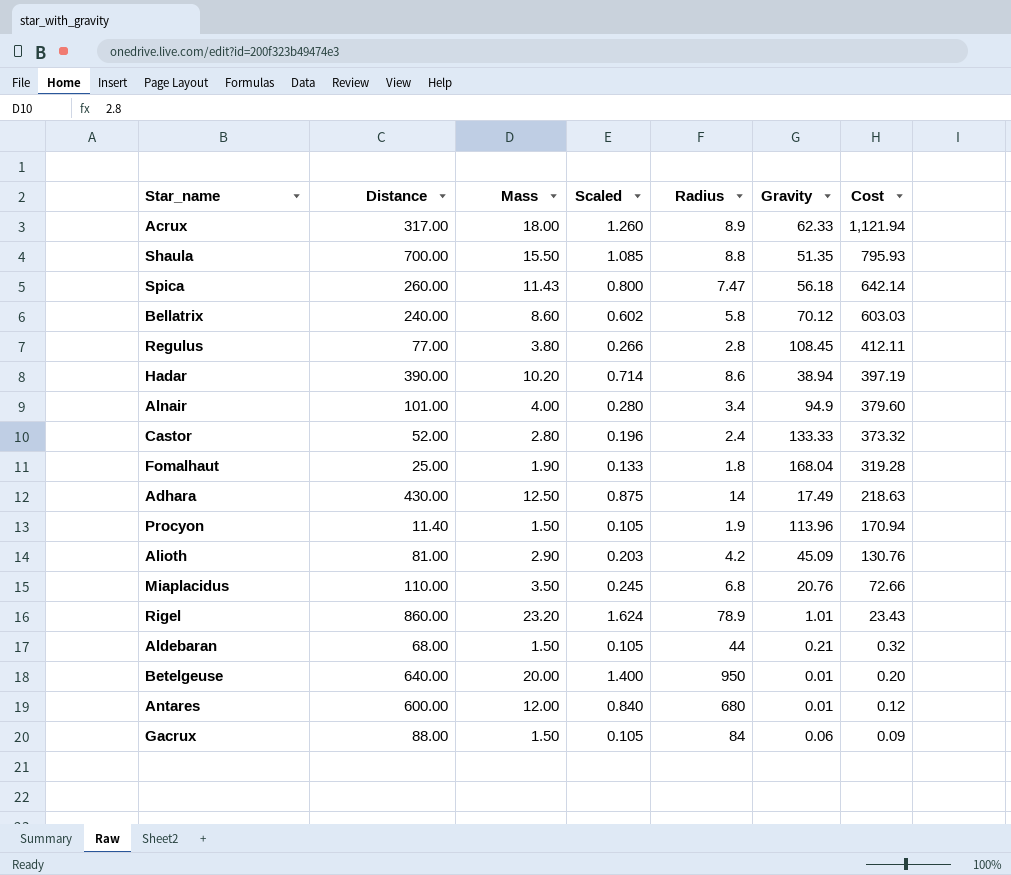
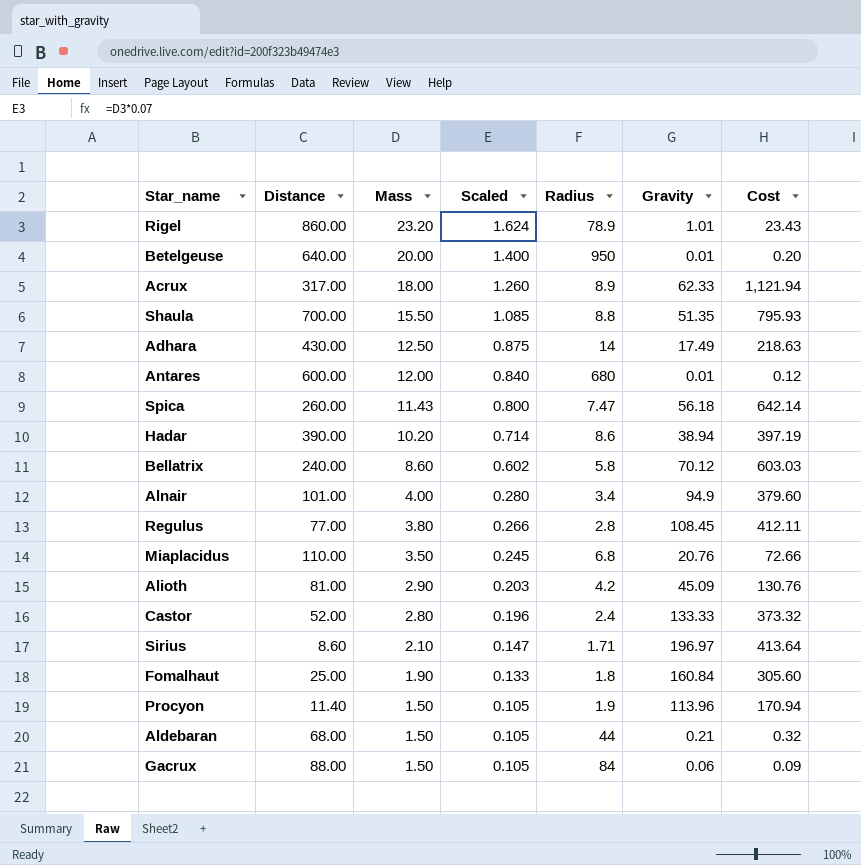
row order: Cost descending -> Mass descending
row Sirius: none -> 8.60 | 2.10 | 0.147 | 1.71 | 196.97 | 413.64
Fomalhaut | Gravity: 168.04 -> 160.84
Fomalhaut | Cost: 319.28 -> 305.60

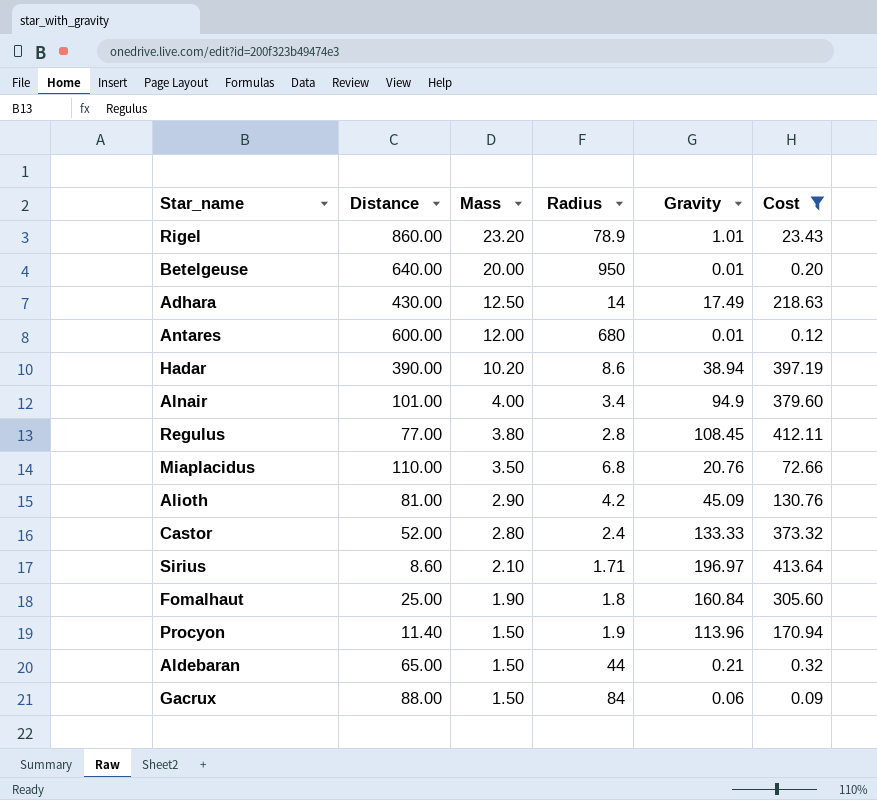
filter: none -> Cost <= 413.64
column Scaled | formula: [Mass] * 0.07 -> none
Aldebaran | Distance: 68.00 -> 65.00

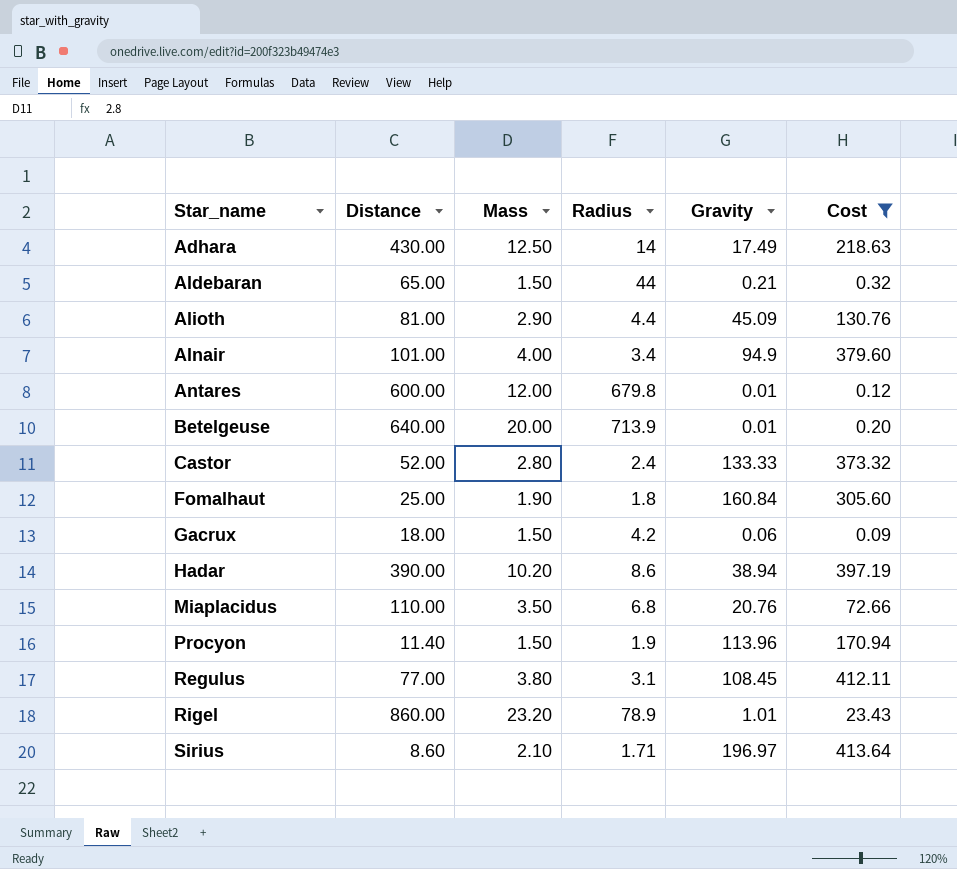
row order: Mass descending -> Star_name ascending
Alioth | Radius: 4.2 -> 4.4
Antares | Radius: 680 -> 679.8
Betelgeuse | Radius: 950 -> 713.9
Gacrux | Distance: 88.00 -> 18.00
Gacrux | Radius: 84 -> 4.2
Regulus | Radius: 2.8 -> 3.1

